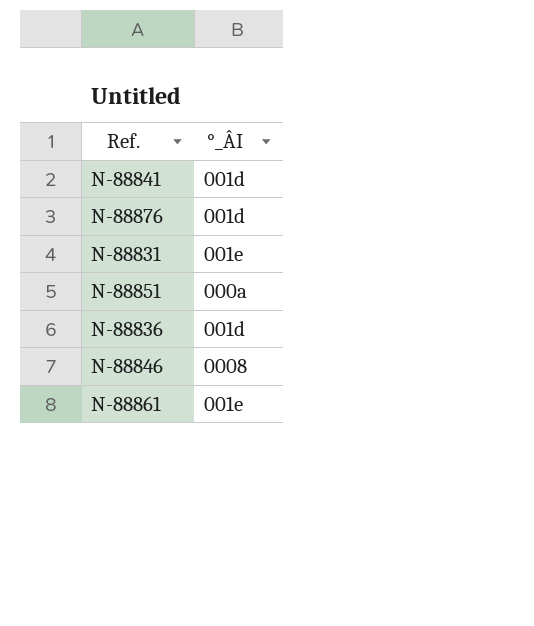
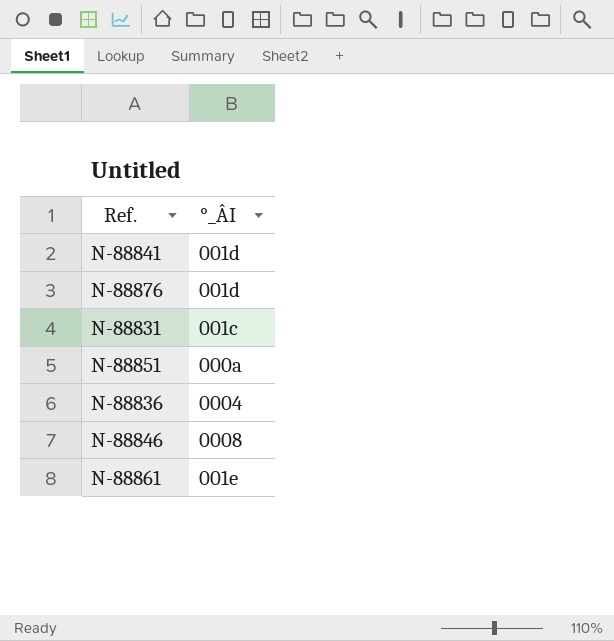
N-88831 | °_ÂI: 001e -> 001c
N-88836 | °_ÂI: 001d -> 0004

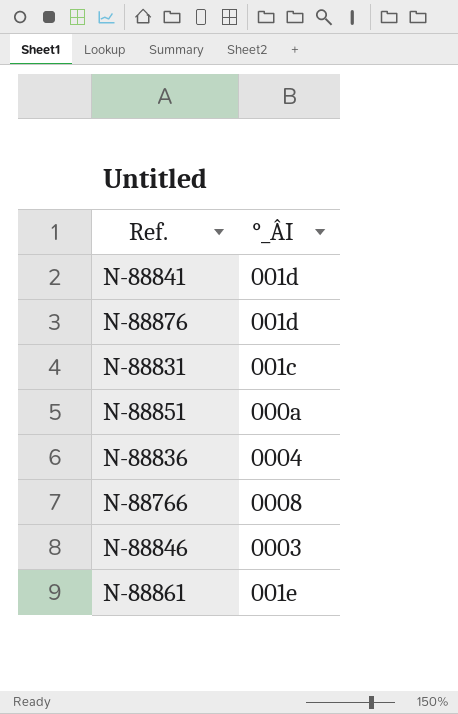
row N-88766: none -> 0008
N-88846 | °_ÂI: 0008 -> 0003

